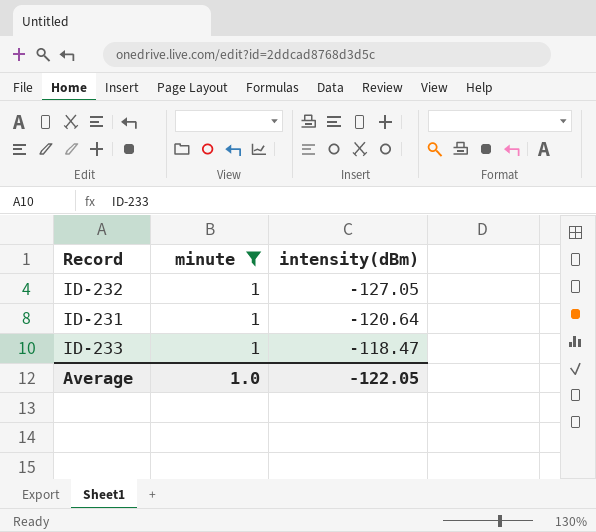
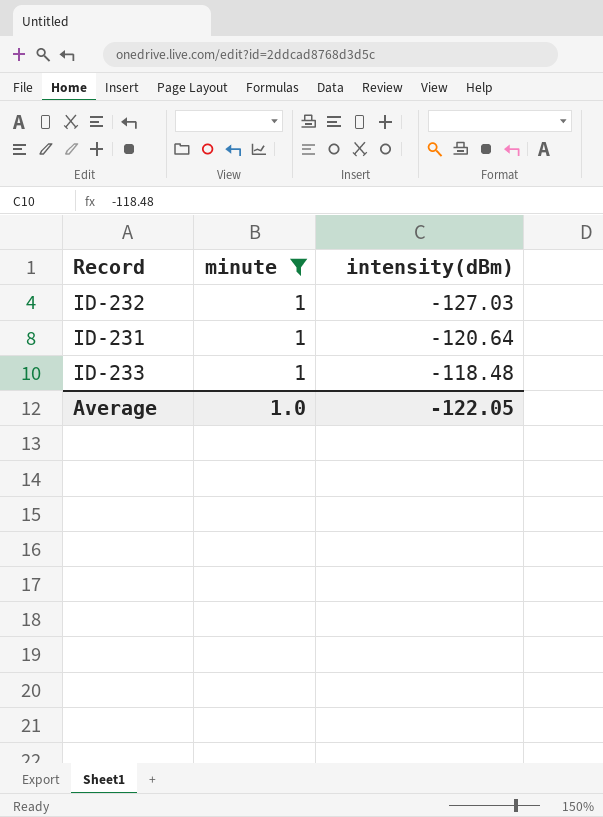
ID-232 | intensity(dBm): -127.05 -> -127.03
ID-233 | intensity(dBm): -118.47 -> -118.48

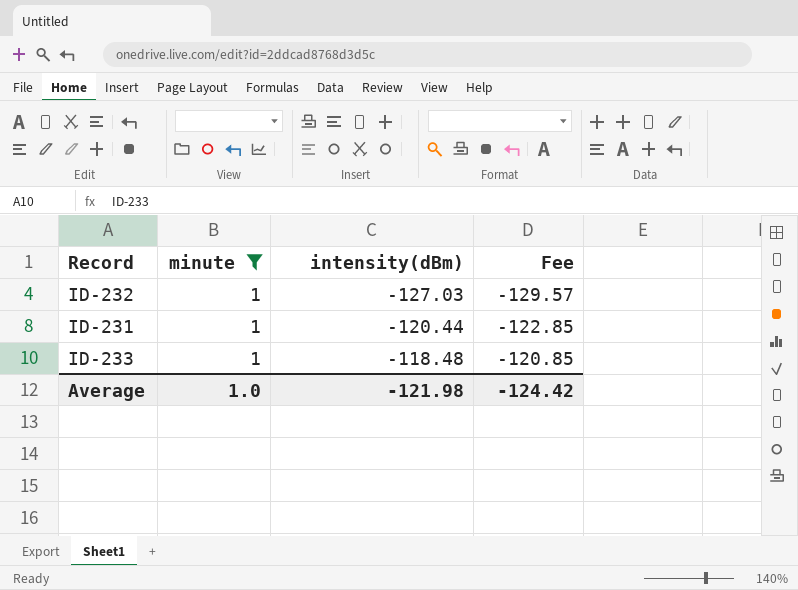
column Fee | formula: none -> [intensity(dBm)] * 1.02
ID-231 | intensity(dBm): -120.64 -> -120.44
Average | intensity(dBm): -122.05 -> -121.98

